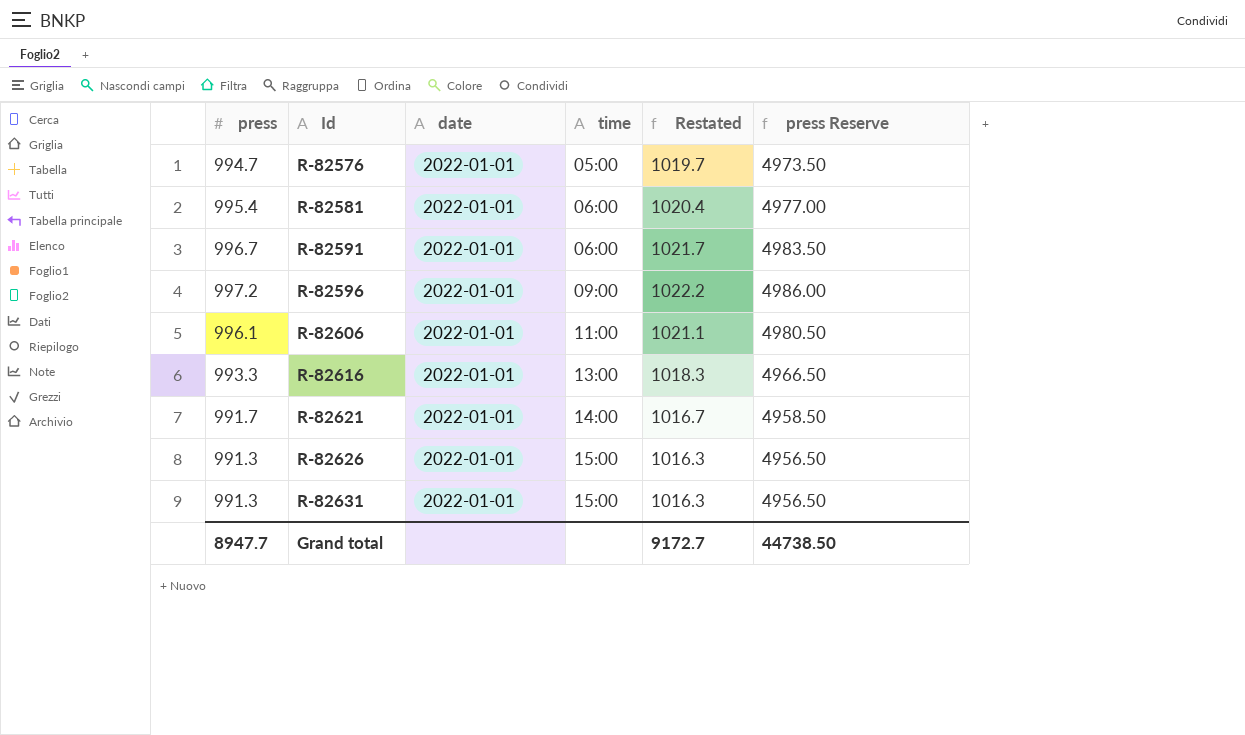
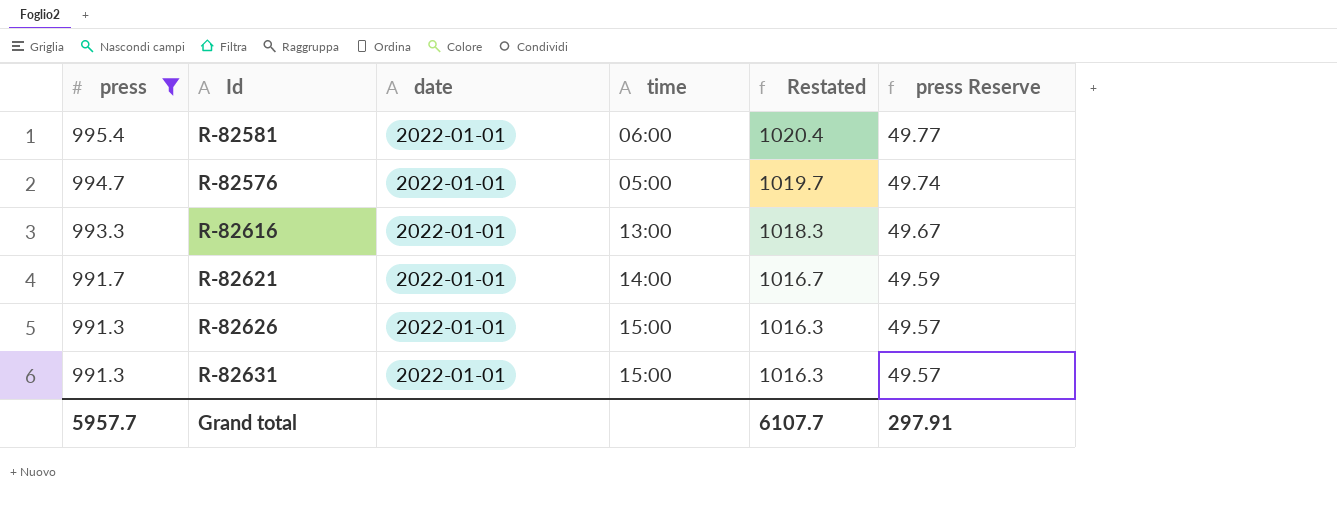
filter: none -> press <= 995.4
row order: Id ascending -> press descending
column press Reserve | formula: [press] * 5 -> [press] * 0.05
Grand total | press: 8947.7 -> 5957.7
Grand total | Restated: 9172.7 -> 6107.7
Grand total | press Reserve: 44738.50 -> 297.91

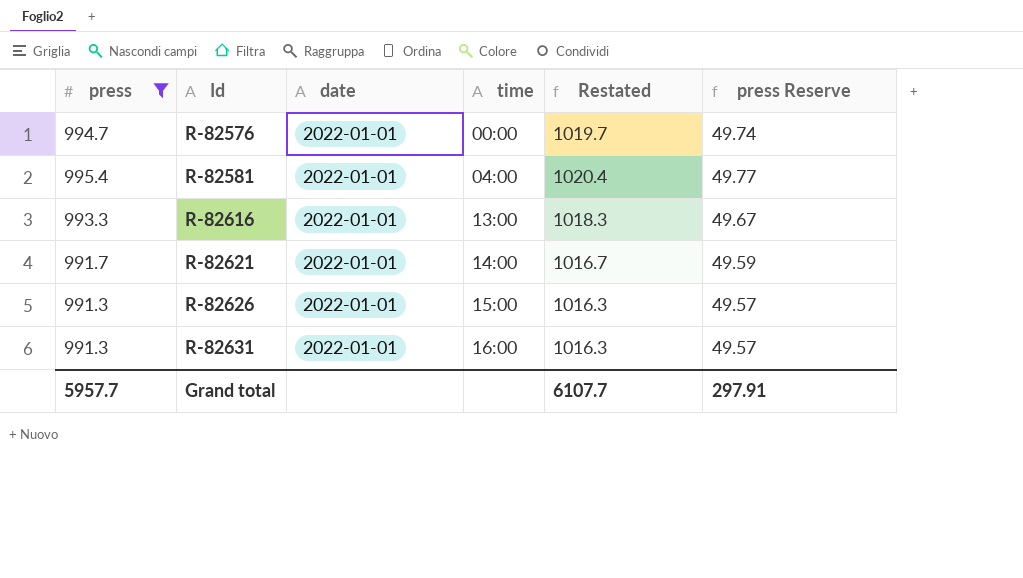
row order: press descending -> Id ascending
R-82576 | time: 05:00 -> 00:00
R-82581 | time: 06:00 -> 04:00
R-82631 | time: 15:00 -> 16:00

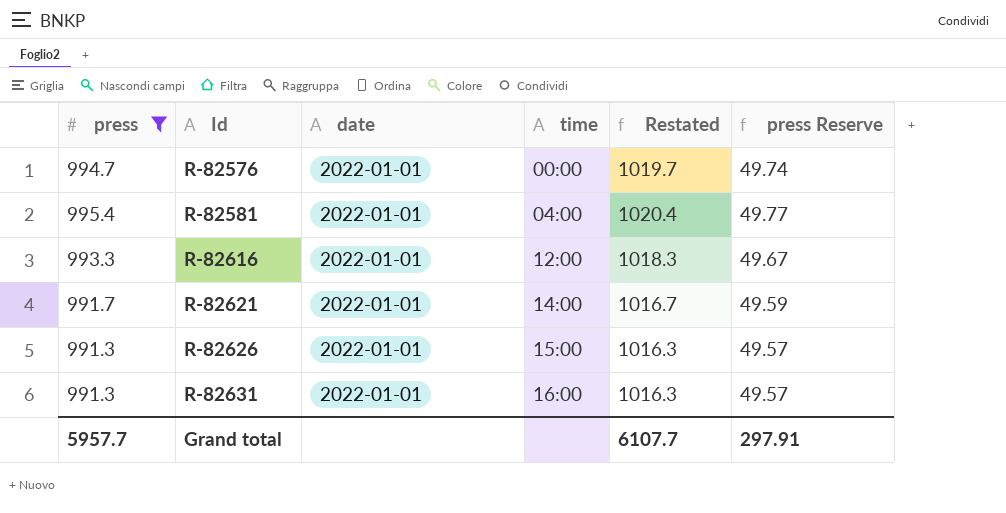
R-82616 | time: 13:00 -> 12:00

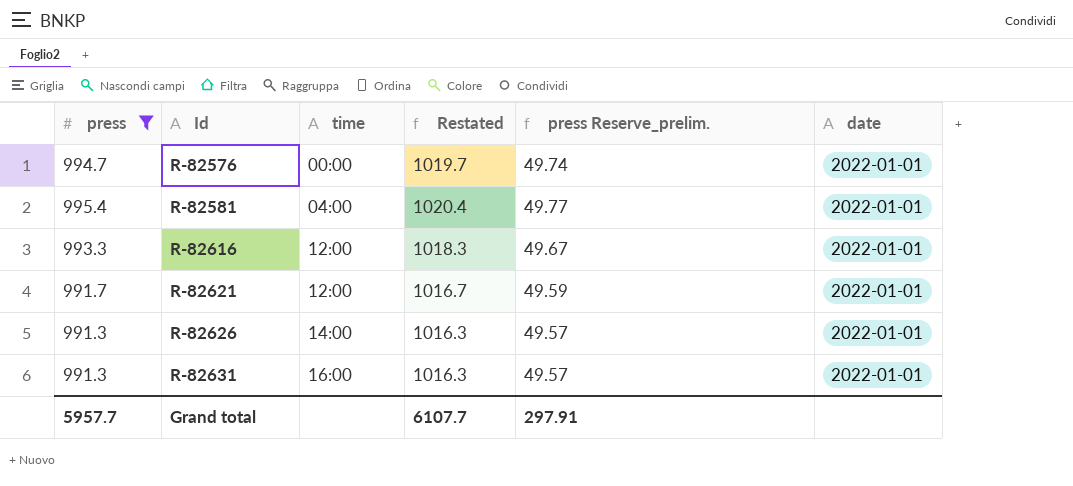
column name: press Reserve -> press Reserve_prelim.
column date | position: 3 -> 6
R-82621 | time: 14:00 -> 12:00
R-82626 | time: 15:00 -> 14:00

